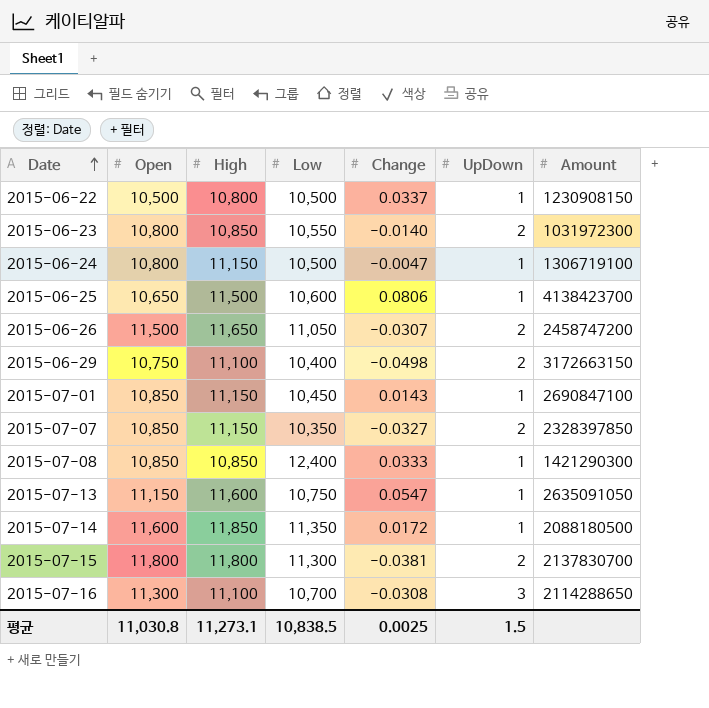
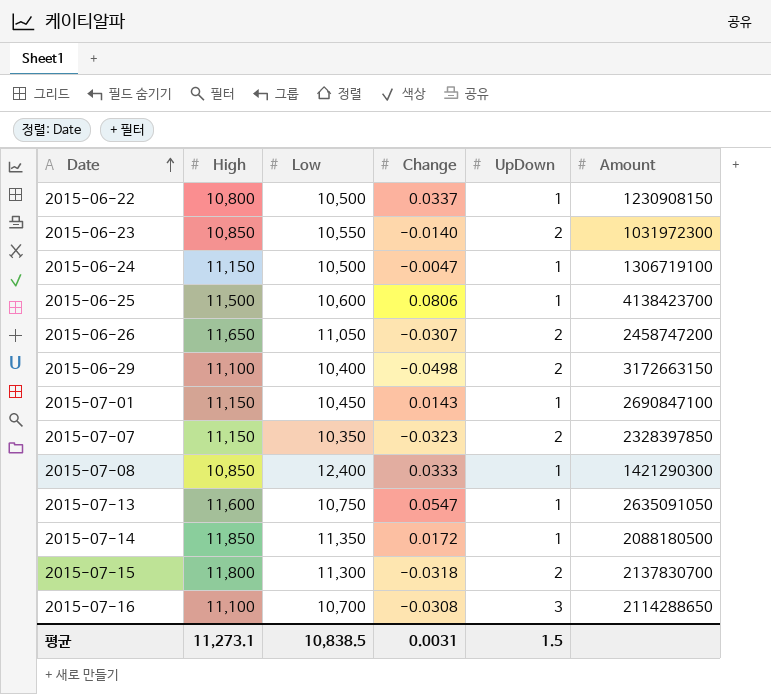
column Open | position: 2 -> none
2015-07-07 | Change: -0.0327 -> -0.0323
2015-07-15 | Change: -0.0381 -> -0.0318
평균 | Change: 0.0025 -> 0.0031

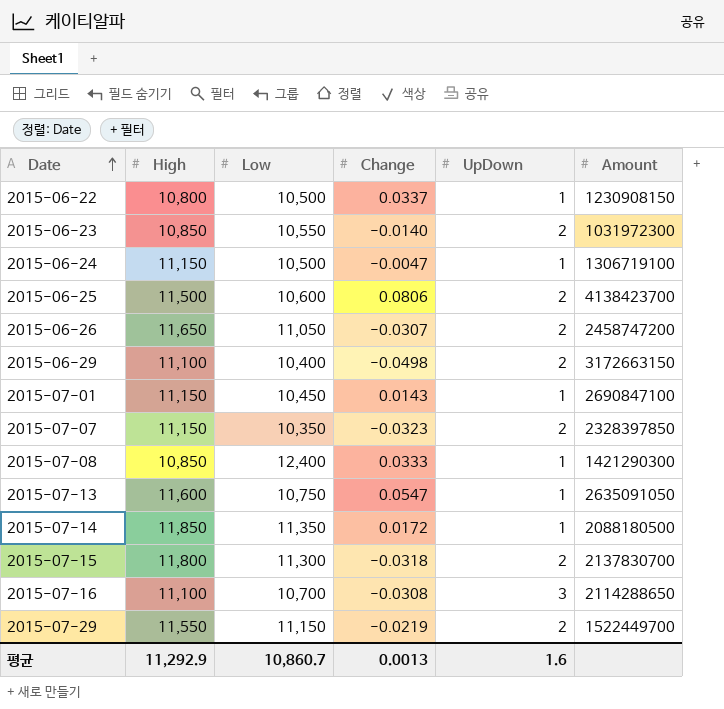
2015-06-25 | UpDown: 1 -> 2
row 2015-07-29: none -> 11,550 | 11,150 | -0.0219 | 2 | 1522449700
평균 | High: 11,273.1 -> 11,292.9
평균 | Low: 10,838.5 -> 10,860.7
평균 | Change: 0.0031 -> 0.0013
평균 | UpDown: 1.5 -> 1.6

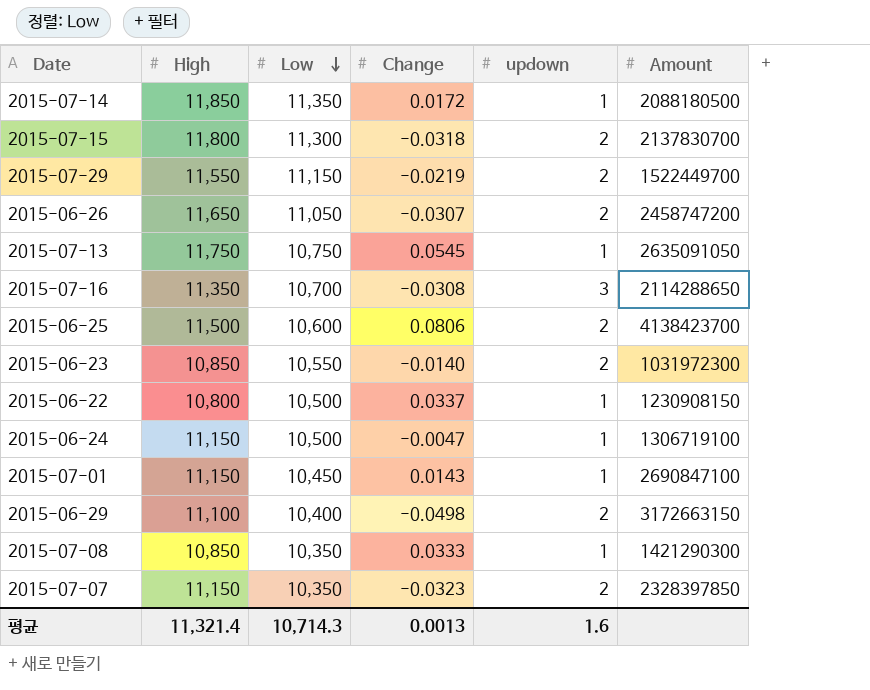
row order: Date ascending -> Low descending
column name: UpDown -> updown
2015-07-13 | High: 11,600 -> 11,750
2015-07-13 | Change: 0.0547 -> 0.0545
2015-07-16 | High: 11,100 -> 11,350
2015-07-08 | Low: 12,400 -> 10,350
평균 | High: 11,292.9 -> 11,321.4
평균 | Low: 10,860.7 -> 10,714.3

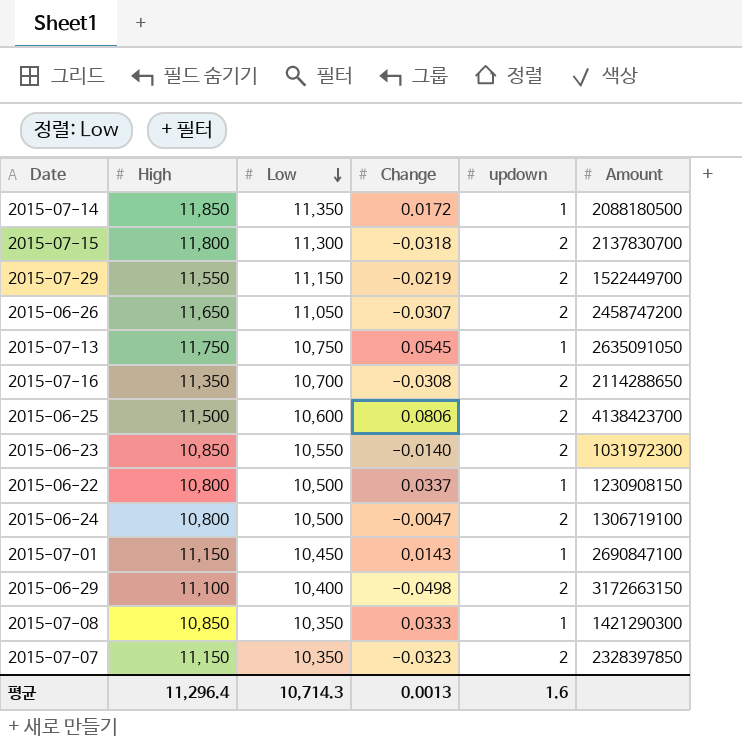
2015-07-16 | updown: 3 -> 2
2015-06-24 | High: 11,150 -> 10,800
2015-06-24 | updown: 1 -> 2
평균 | High: 11,321.4 -> 11,296.4

